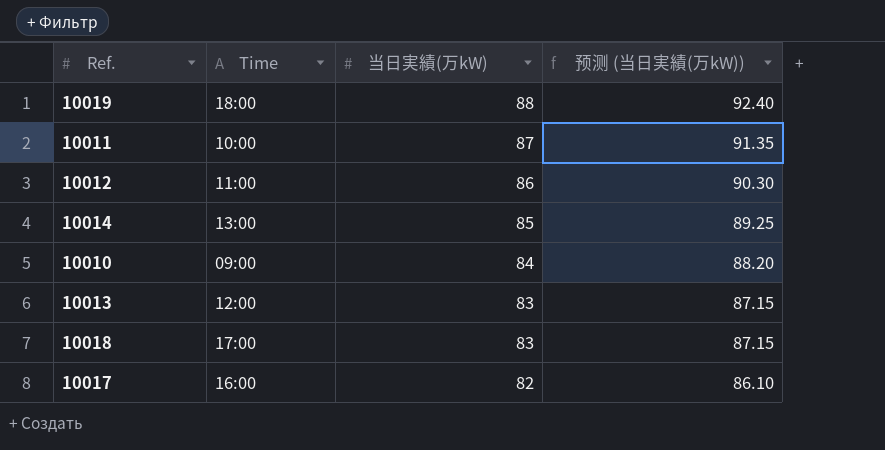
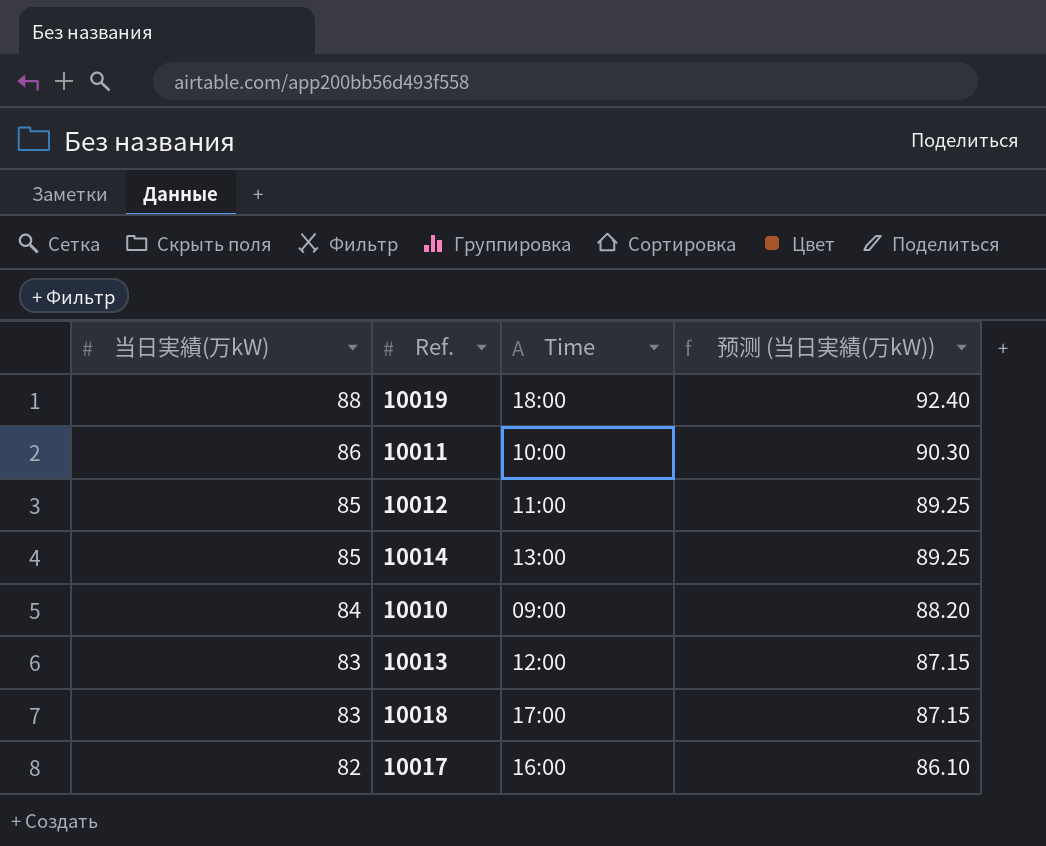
column 当日実績(万kW) | position: 3 -> 1
10011 | 当日実績(万kW): 87 -> 86
10011 | 预测 (当日実績(万kW)): 91.35 -> 90.30
10012 | 当日実績(万kW): 86 -> 85
10012 | 预测 (当日実績(万kW)): 90.30 -> 89.25

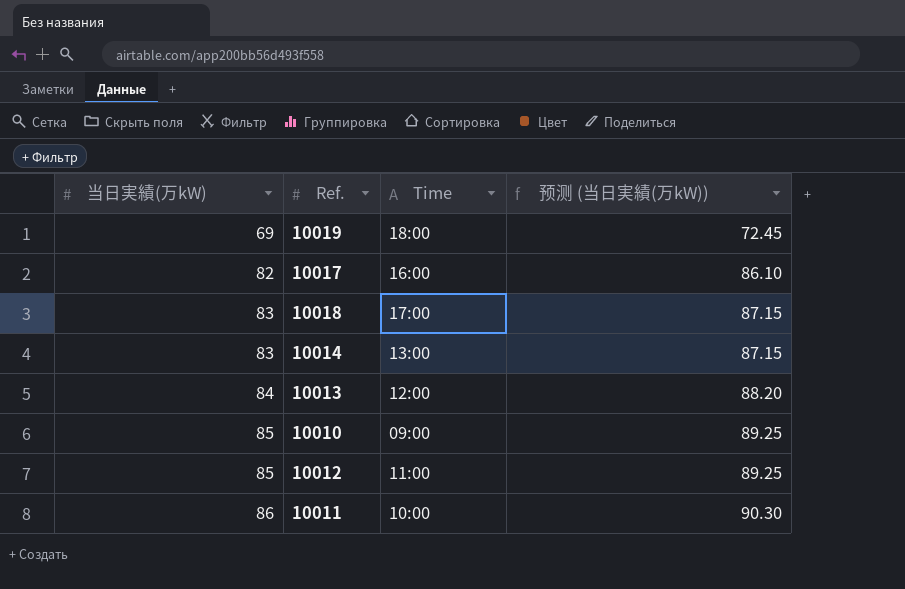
row order: 当日実績(万kW) descending -> 当日実績(万kW) ascending
10019 | 当日実績(万kW): 88 -> 69
10019 | 预测 (当日実績(万kW)): 92.40 -> 72.45
10014 | 当日実績(万kW): 85 -> 83
10014 | 预测 (当日実績(万kW)): 89.25 -> 87.15
10013 | 当日実績(万kW): 83 -> 84
10013 | 预测 (当日実績(万kW)): 87.15 -> 88.20
10010 | 当日実績(万kW): 84 -> 85
10010 | 预测 (当日実績(万kW)): 88.20 -> 89.25

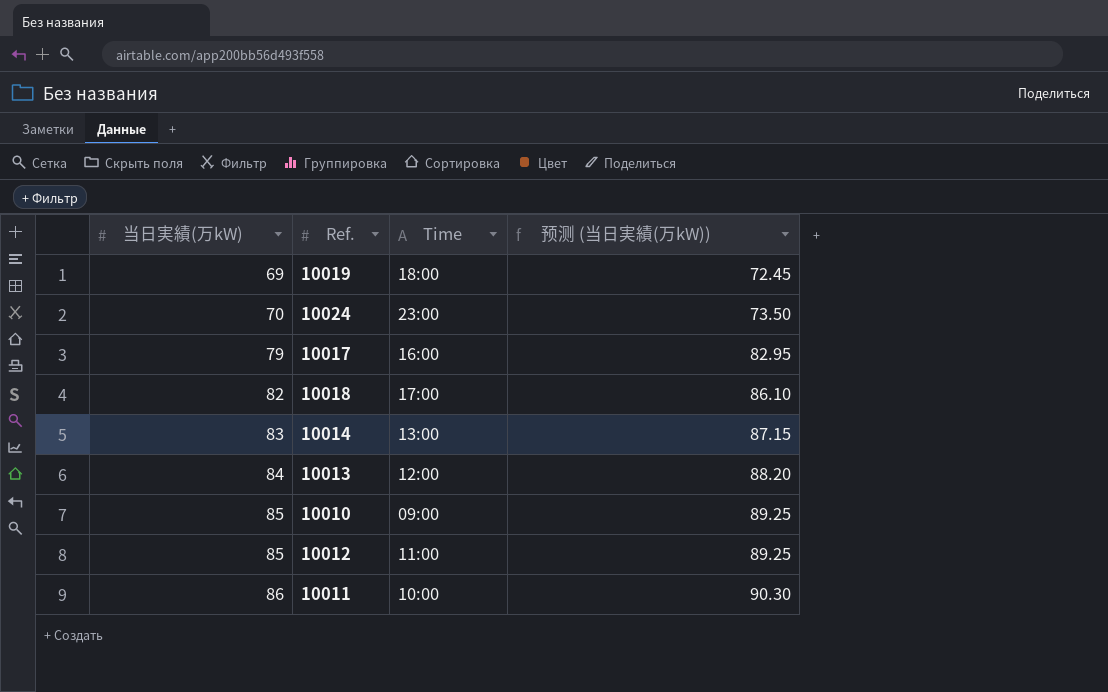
row 10024: none -> 70 | 23:00 | 73.50
10017 | 当日実績(万kW): 82 -> 79
10017 | 预测 (当日実績(万kW)): 86.10 -> 82.95
10018 | 当日実績(万kW): 83 -> 82
10018 | 预测 (当日実績(万kW)): 87.15 -> 86.10

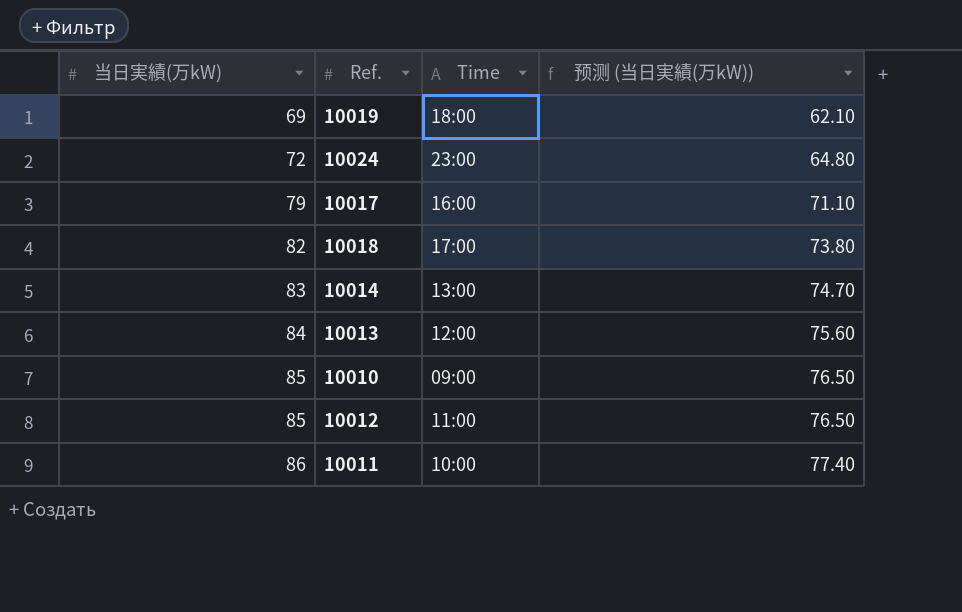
column 预测 (当日実績(万kW)) | formula: [当日実績(万kW)] * 1.05 -> [当日実績(万kW)] * 0.9
10024 | 当日実績(万kW): 70 -> 72

